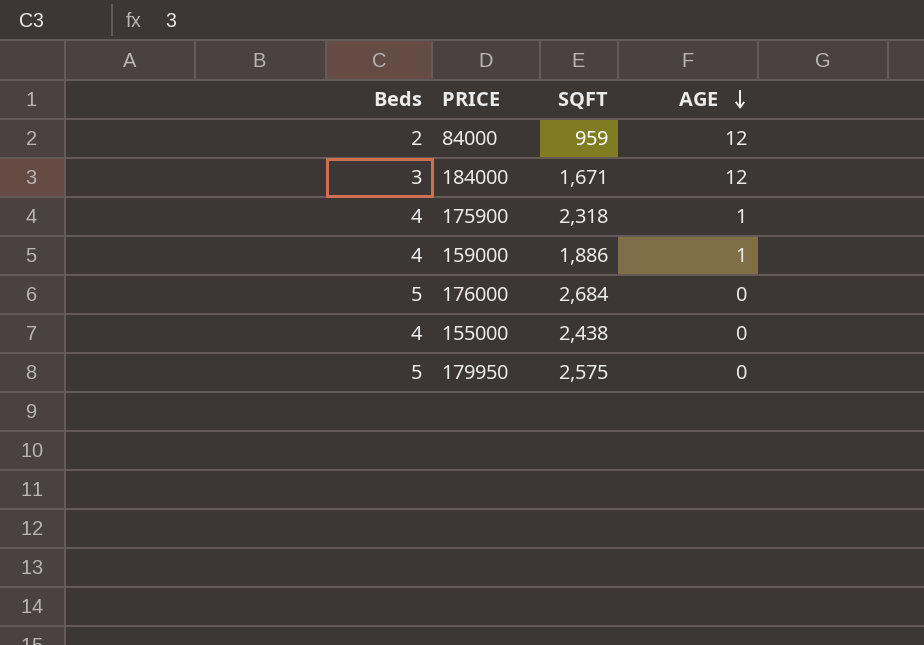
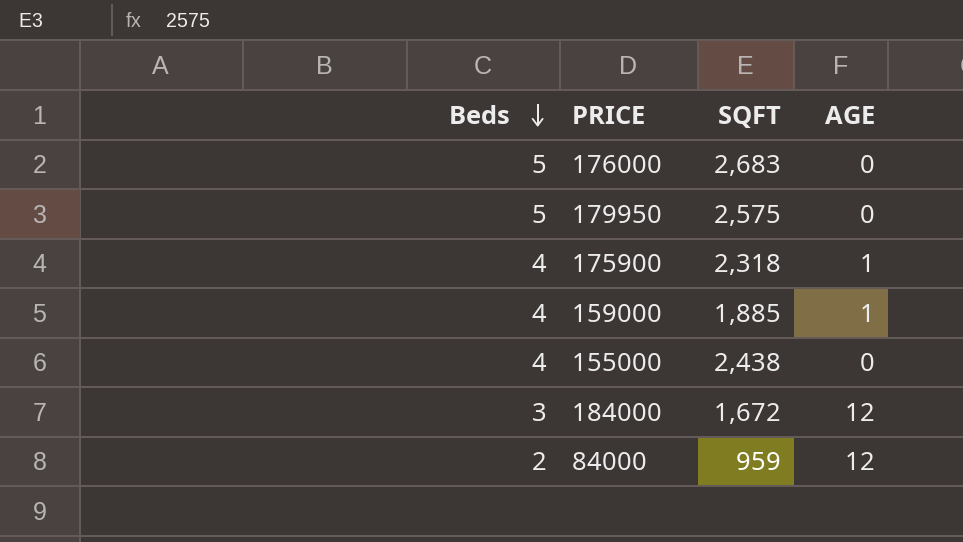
row order: AGE descending -> Beds descending
176000 | SQFT: 2,684 -> 2,683
159000 | SQFT: 1,886 -> 1,885
184000 | SQFT: 1,671 -> 1,672

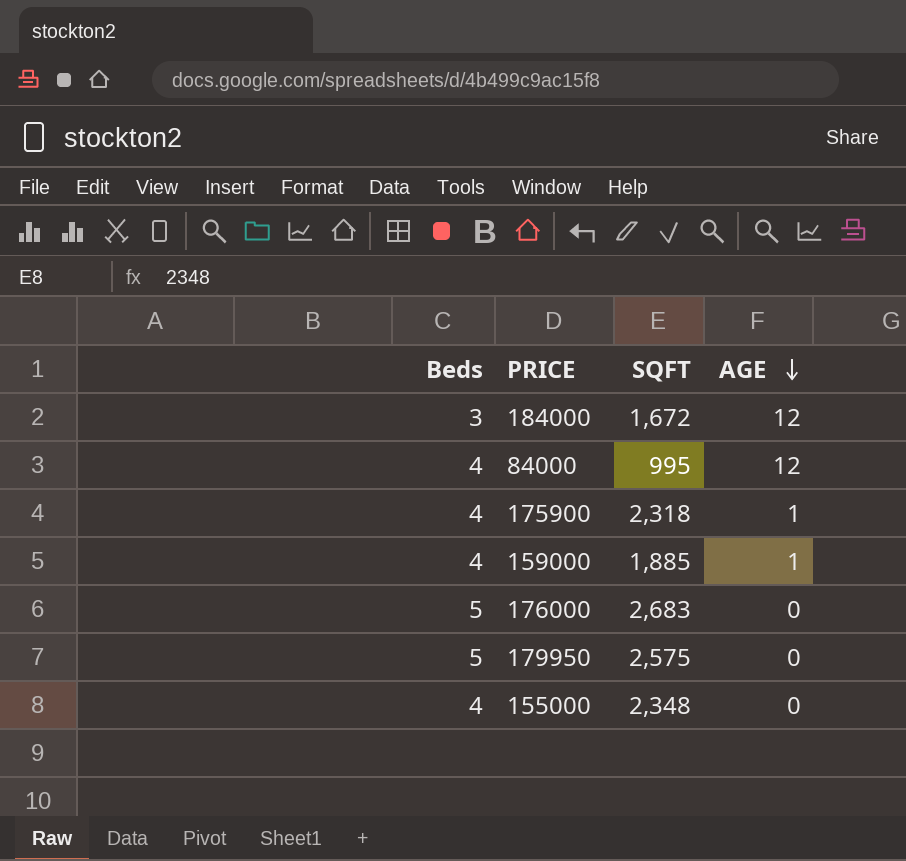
row order: Beds descending -> AGE descending
84000 | Beds: 2 -> 4
84000 | SQFT: 959 -> 995
155000 | SQFT: 2,438 -> 2,348

